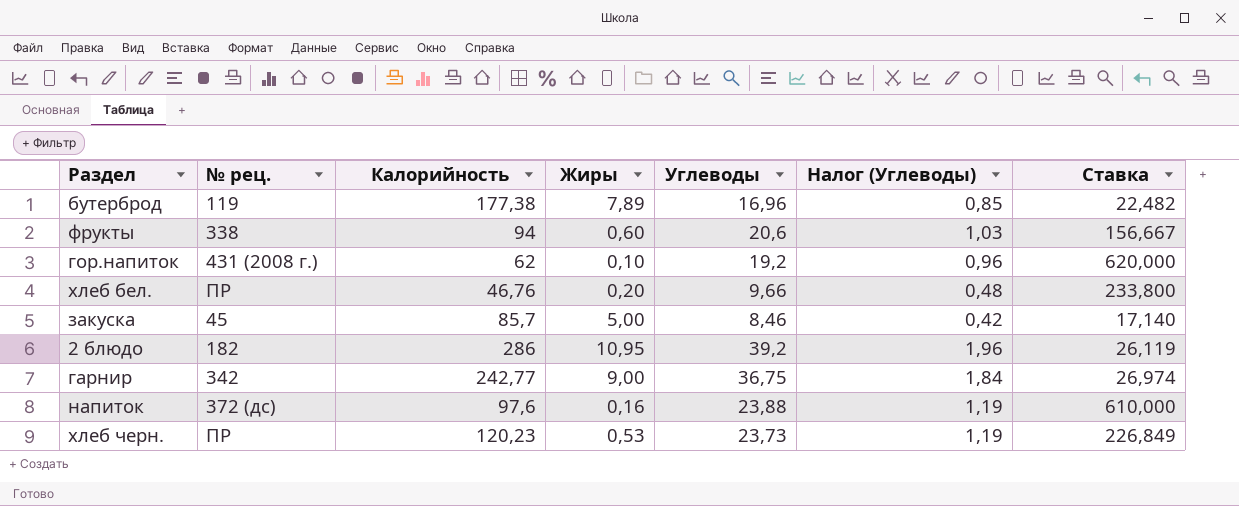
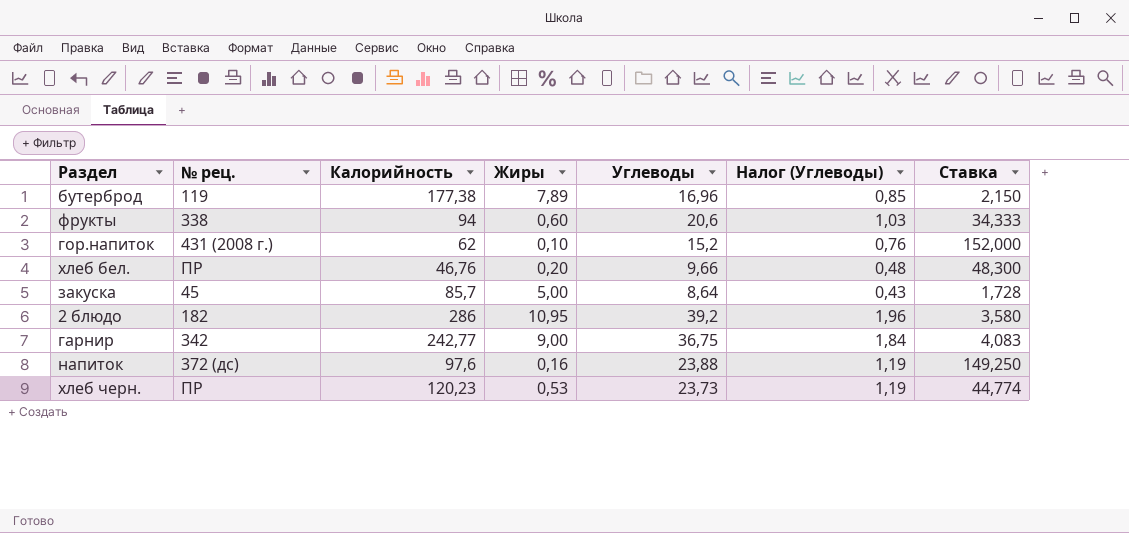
column Ставка | formula: [Калорийность] / [Жиры] -> [Углеводы] / [Жиры]
гор.напиток | Углеводы: 19,2 -> 15,2
гор.напиток | Налог (Углеводы): 0,96 -> 0,76
закуска | Углеводы: 8,46 -> 8,64
закуска | Налог (Углеводы): 0,42 -> 0,43

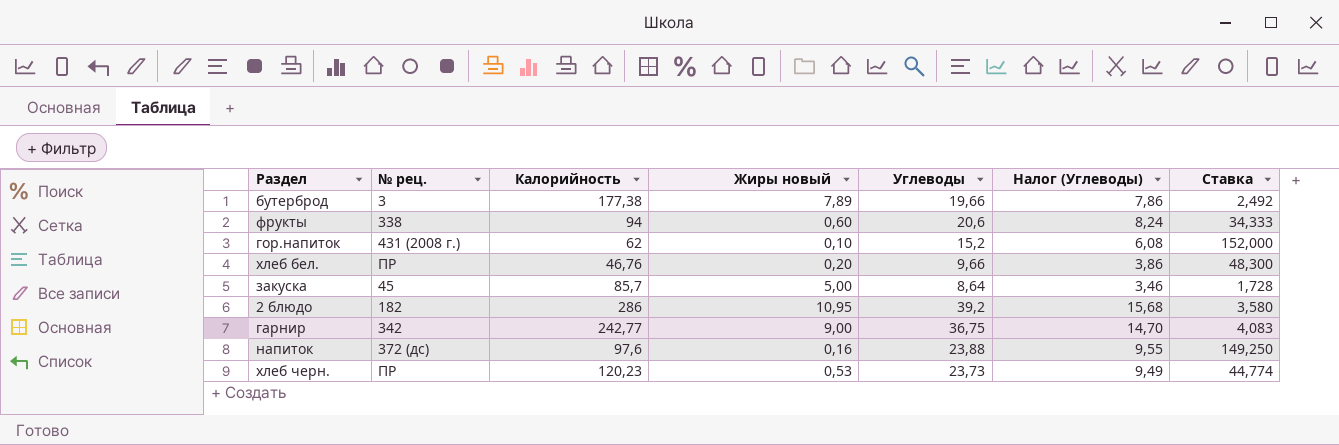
column name: Жиры -> Жиры новый
column Налог (Углеводы) | formula: [Углеводы] * 0,05 -> [Углеводы] * 0,4
бутерброд | № рец.: 119 -> 3
бутерброд | Углеводы: 16,96 -> 19,66
бутерброд | Ставка: 2,150 -> 2,492

